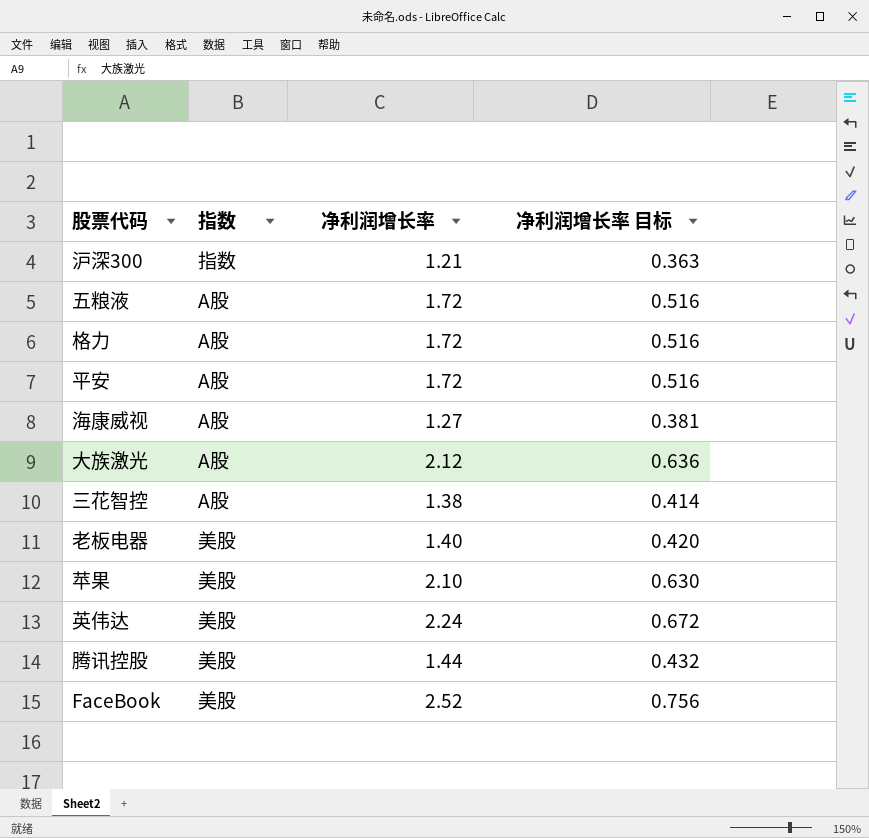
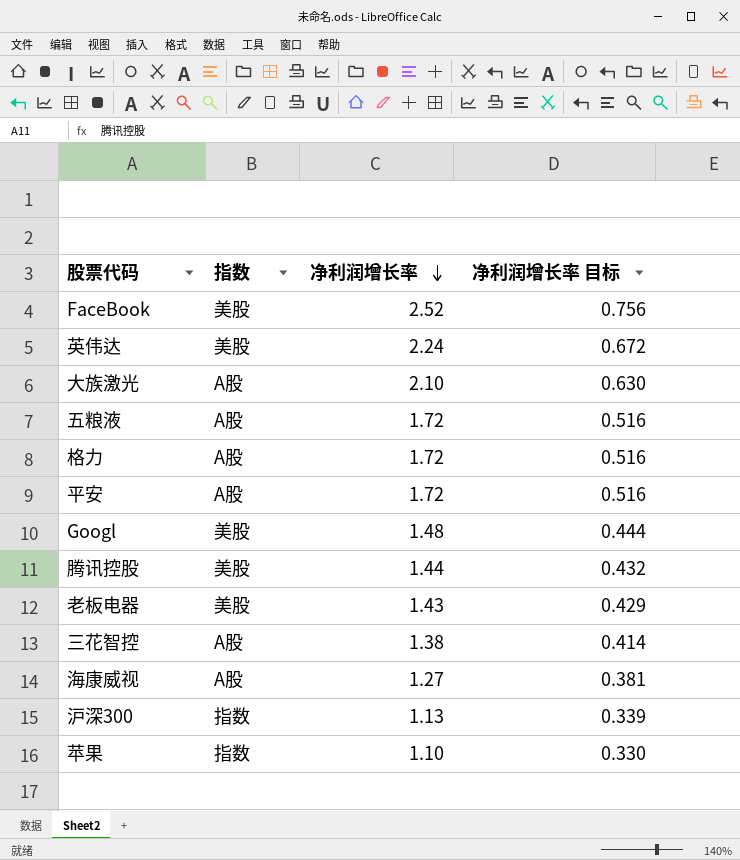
row order: none -> 净利润增长率 descending
大族激光 | 净利润增长率: 2.12 -> 2.10
大族激光 | 净利润增长率 目标: 0.636 -> 0.630
row Googl: none -> 美股 | 1.48 | 0.444
老板电器 | 净利润增长率: 1.40 -> 1.43
老板电器 | 净利润增长率 目标: 0.420 -> 0.429
沪深300 | 净利润增长率: 1.21 -> 1.13
沪深300 | 净利润增长率 目标: 0.363 -> 0.339
苹果 | 指数: 美股 -> 指数
苹果 | 净利润增长率: 2.10 -> 1.10
苹果 | 净利润增长率 目标: 0.630 -> 0.330

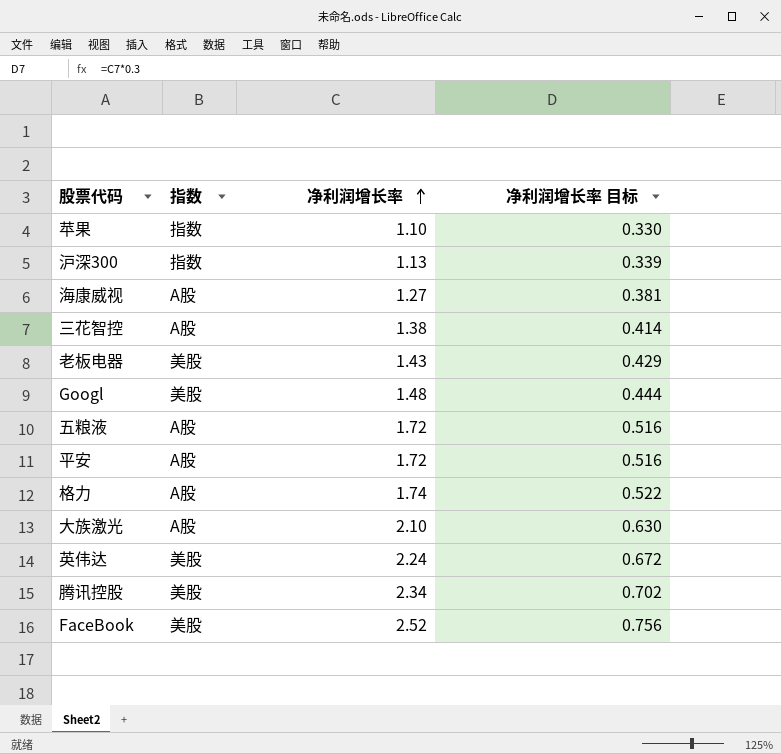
row order: 净利润增长率 descending -> 净利润增长率 ascending
格力 | 净利润增长率: 1.72 -> 1.74
格力 | 净利润增长率 目标: 0.516 -> 0.522
腾讯控股 | 净利润增长率: 1.44 -> 2.34
腾讯控股 | 净利润增长率 目标: 0.432 -> 0.702

